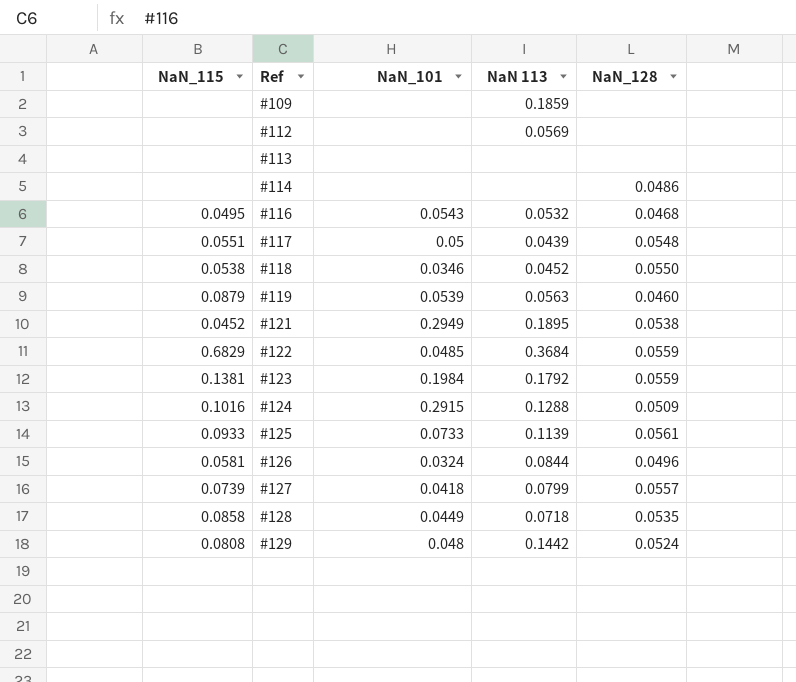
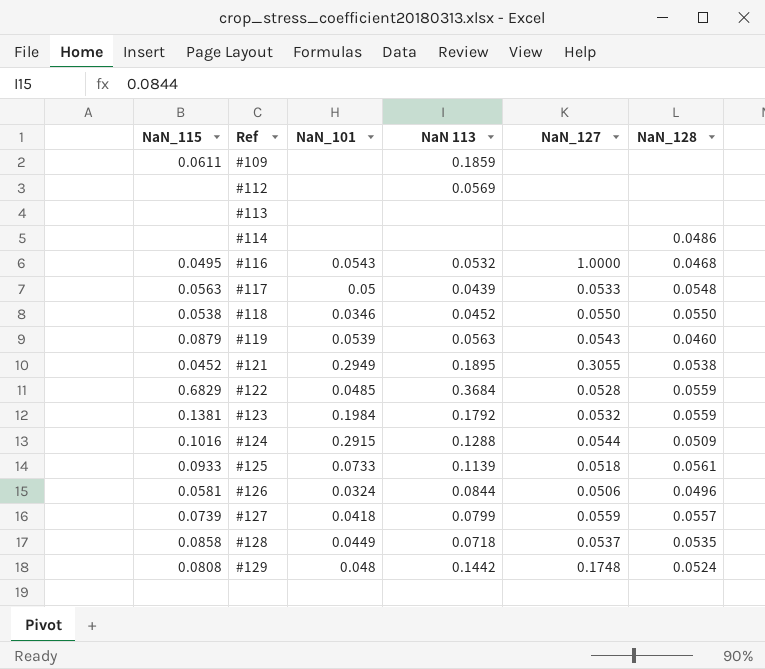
column NaN_127 | position: none -> 5
#109 | NaN_115: none -> 0.0611
#117 | NaN_115: 0.0551 -> 0.0563

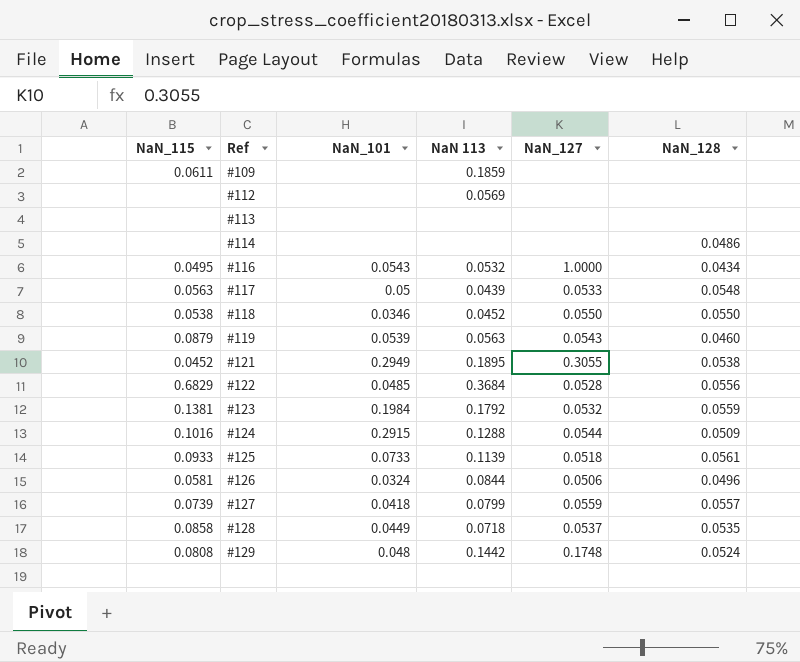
#116 | NaN_128: 0.0468 -> 0.0434
#122 | NaN_128: 0.0559 -> 0.0556

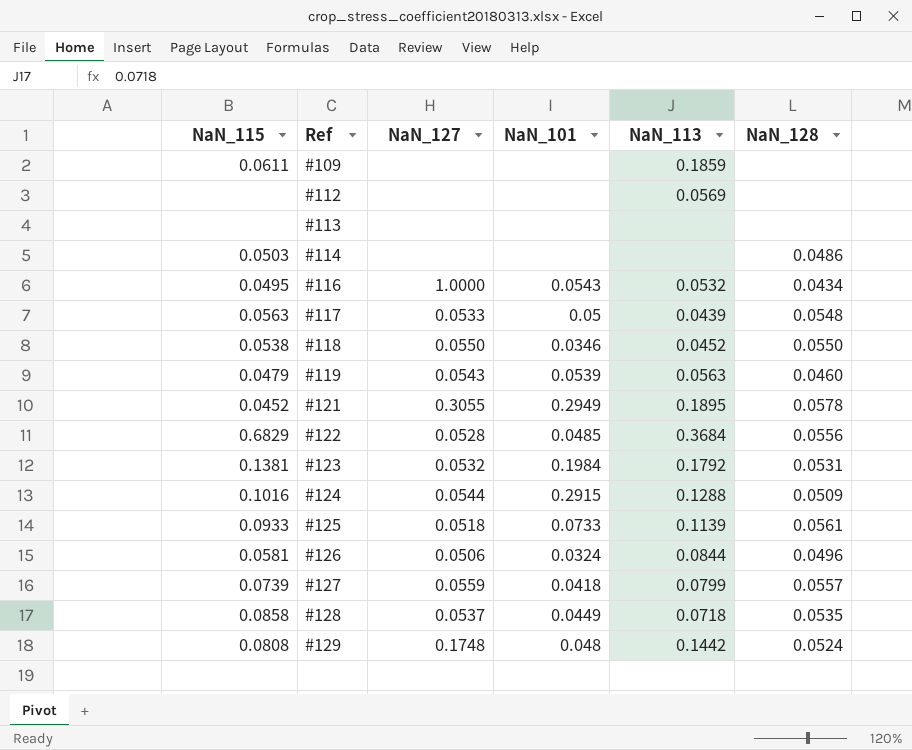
column NaN_127 | position: 5 -> 3
column name: NaN 113 -> NaN_113
#114 | NaN_115: none -> 0.0503
#119 | NaN_115: 0.0879 -> 0.0479
#121 | NaN_128: 0.0538 -> 0.0578
#123 | NaN_128: 0.0559 -> 0.0531

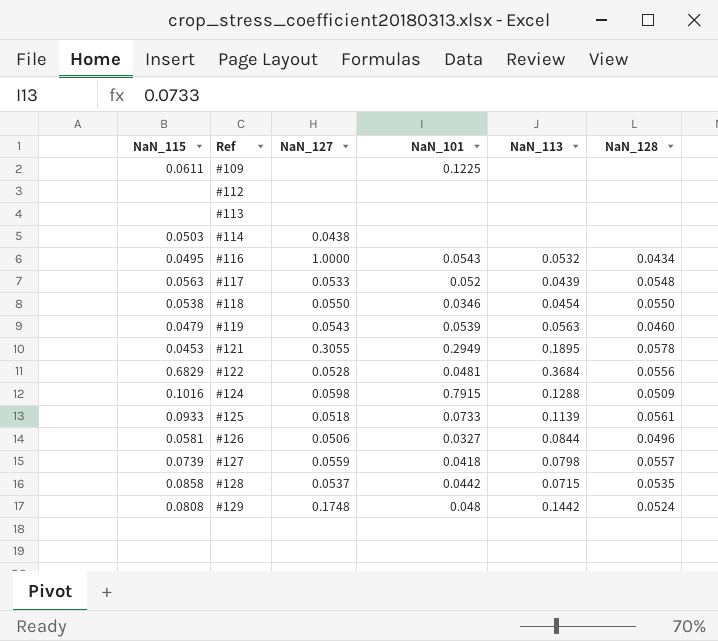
row #123: 0.1381 | 0.0532 | 0.1984 | 0.1792 | 0.0531 -> none
#109 | NaN_101: none -> 0.1225
#109 | NaN_113: 0.1859 -> none
#112 | NaN_113: 0.0569 -> none
#114 | NaN_127: none -> 0.0438
#114 | NaN_128: 0.0486 -> none
#117 | NaN_101: 0.05 -> 0.052
#118 | NaN_113: 0.0452 -> 0.0454
#121 | NaN_115: 0.0452 -> 0.0453
#122 | NaN_101: 0.0485 -> 0.0481
#124 | NaN_127: 0.0544 -> 0.0598
#124 | NaN_101: 0.2915 -> 0.7915
#126 | NaN_101: 0.0324 -> 0.0327
#127 | NaN_113: 0.0799 -> 0.0798
#128 | NaN_101: 0.0449 -> 0.0442
#128 | NaN_113: 0.0718 -> 0.0715

